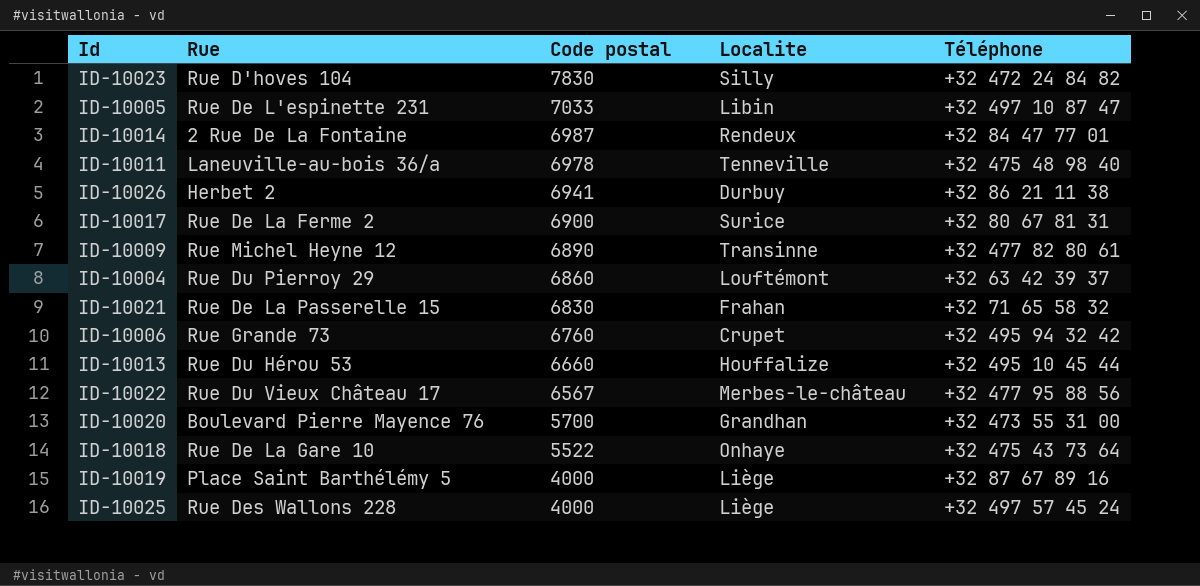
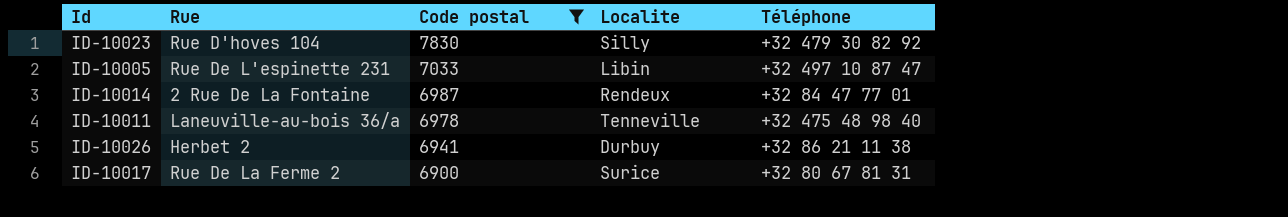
filter: none -> Code postal >= 6900
ID-10023 | Téléphone: +32 472 24 84 82 -> +32 479 30 82 92

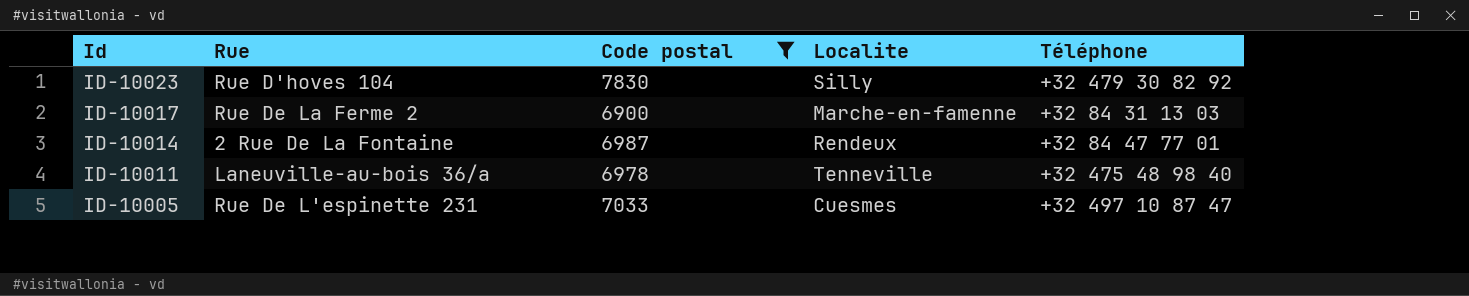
row order: Code postal descending -> Id descending
row ID-10026: Herbet 2 | 6941 | Durbuy | +32 86 21 11 38 -> none
ID-10017 | Localite: Surice -> Marche-en-famenne
ID-10017 | Téléphone: +32 80 67 81 31 -> +32 84 31 13 03
ID-10005 | Localite: Libin -> Cuesmes

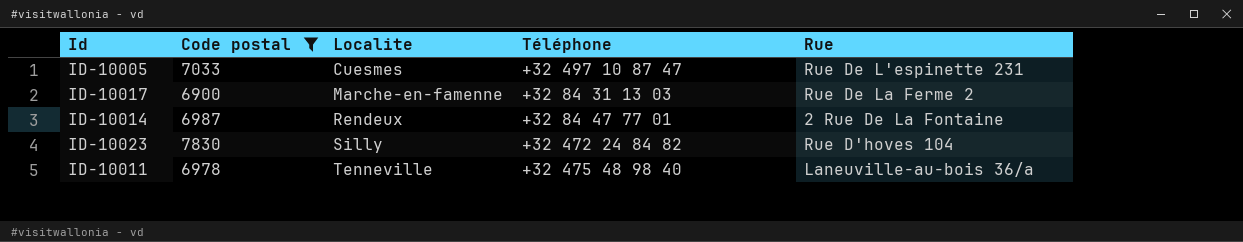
row order: Id descending -> Localite ascending
column Rue | position: 2 -> 5
ID-10023 | Téléphone: +32 479 30 82 92 -> +32 472 24 84 82

